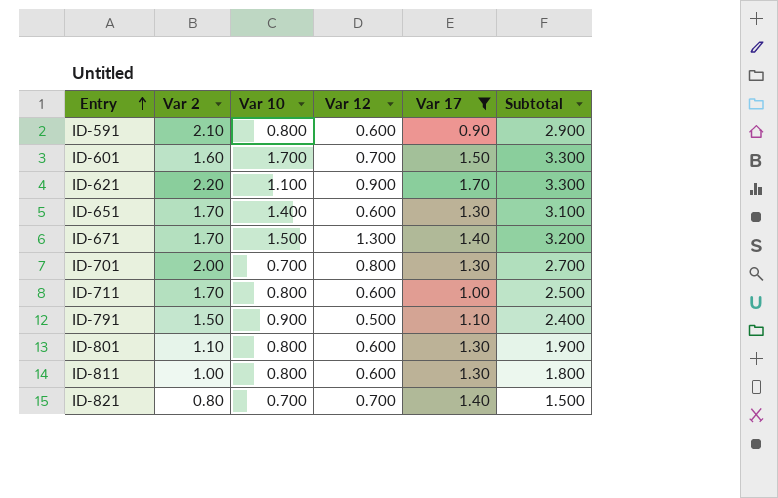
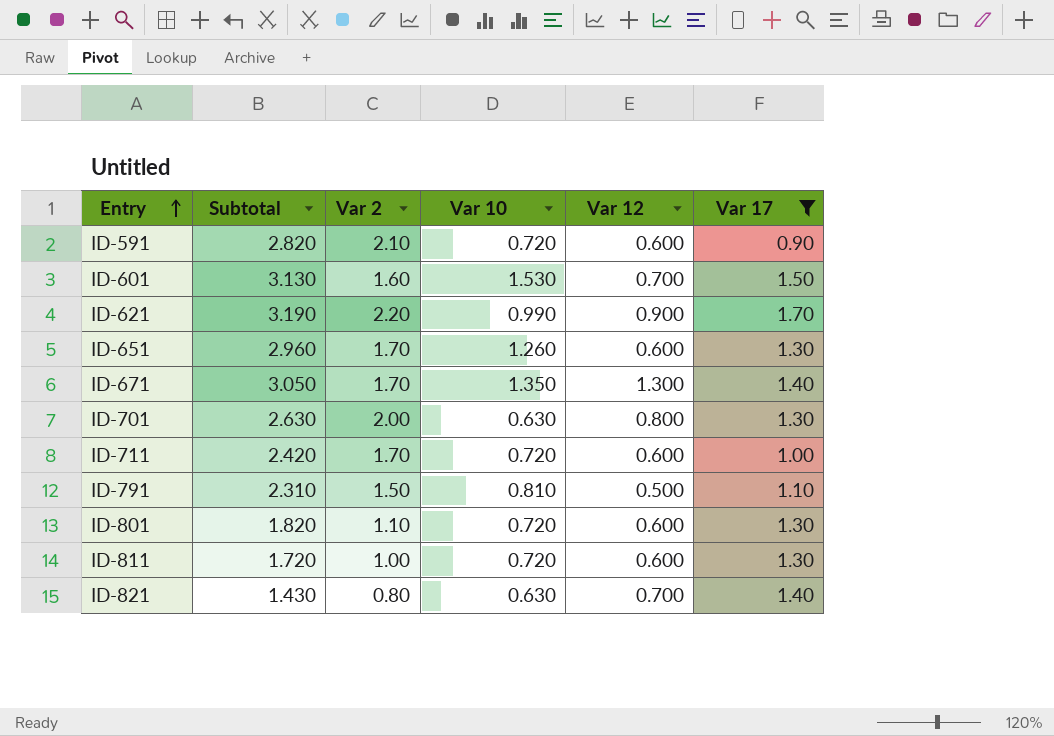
column Subtotal | position: 6 -> 2
ID-591 | Subtotal: 2.900 -> 2.820
ID-591 | Var 10: 0.800 -> 0.720
ID-601 | Subtotal: 3.300 -> 3.130
ID-601 | Var 10: 1.700 -> 1.530
ID-621 | Subtotal: 3.300 -> 3.190
ID-621 | Var 10: 1.100 -> 0.990
ID-651 | Subtotal: 3.100 -> 2.960
ID-651 | Var 10: 1.400 -> 1.260
ID-671 | Subtotal: 3.200 -> 3.050
ID-671 | Var 10: 1.500 -> 1.350
ID-701 | Subtotal: 2.700 -> 2.630
ID-701 | Var 10: 0.700 -> 0.630
ID-711 | Subtotal: 2.500 -> 2.420
ID-711 | Var 10: 0.800 -> 0.720
ID-791 | Subtotal: 2.400 -> 2.310
ID-791 | Var 10: 0.900 -> 0.810
ID-801 | Subtotal: 1.900 -> 1.820
ID-801 | Var 10: 0.800 -> 0.720
ID-811 | Subtotal: 1.800 -> 1.720
ID-811 | Var 10: 0.800 -> 0.720
ID-821 | Subtotal: 1.500 -> 1.430
ID-821 | Var 10: 0.700 -> 0.630

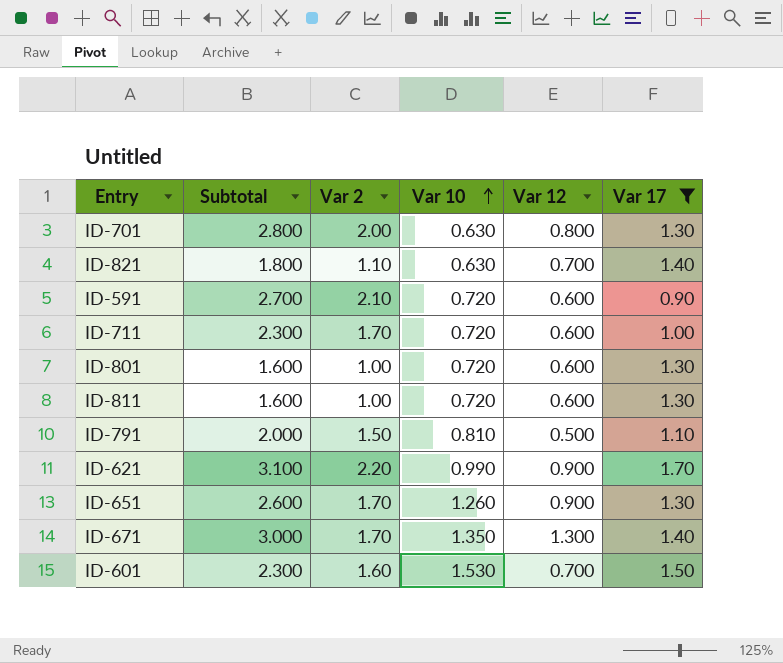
row order: Entry ascending -> Var 10 ascending
column Subtotal | formula: [Var 2] + [Var 10] -> [Var 2] + [Var 12]
ID-821 | Var 2: 0.80 -> 1.10
ID-801 | Var 2: 1.10 -> 1.00
ID-651 | Var 12: 0.600 -> 0.900

